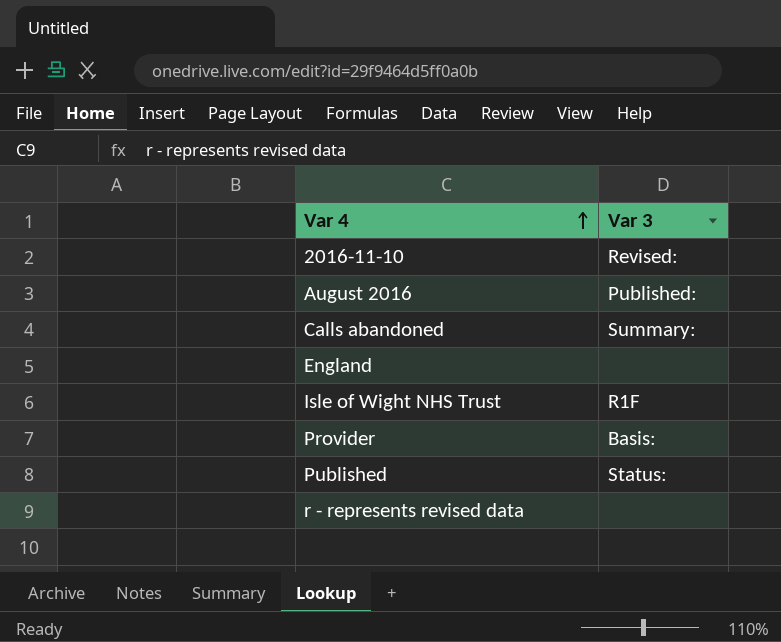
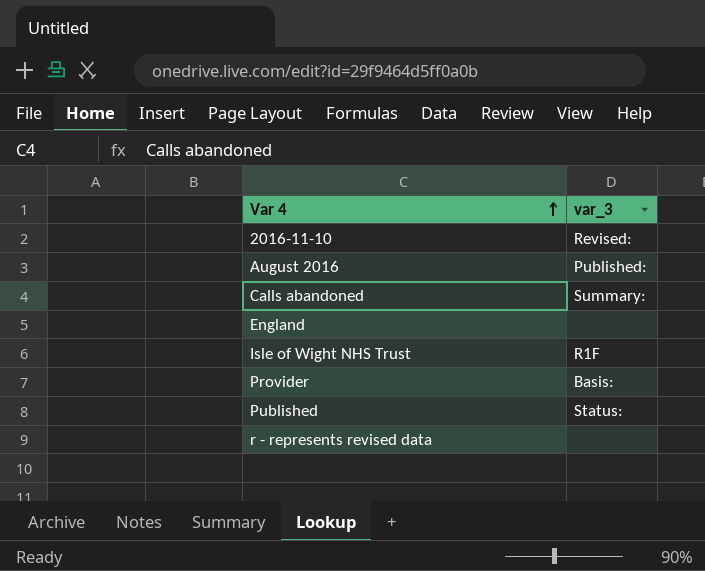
column name: Var 3 -> var_3

